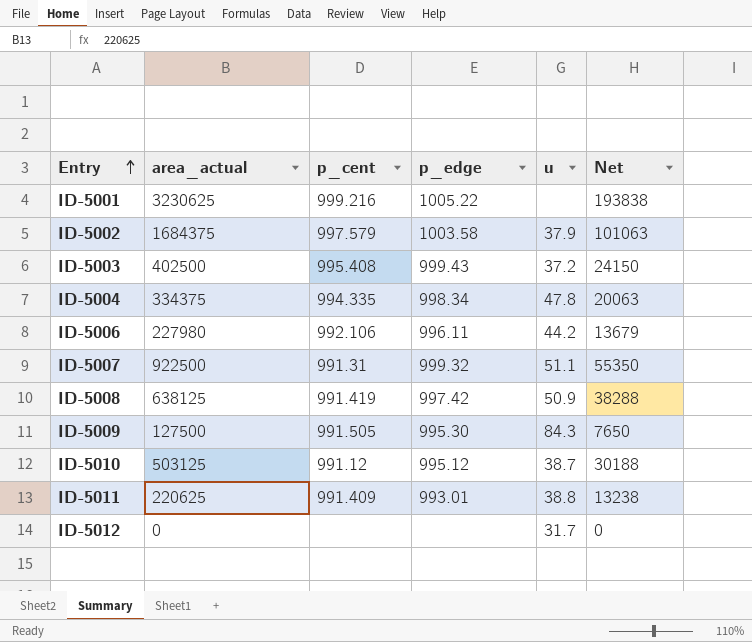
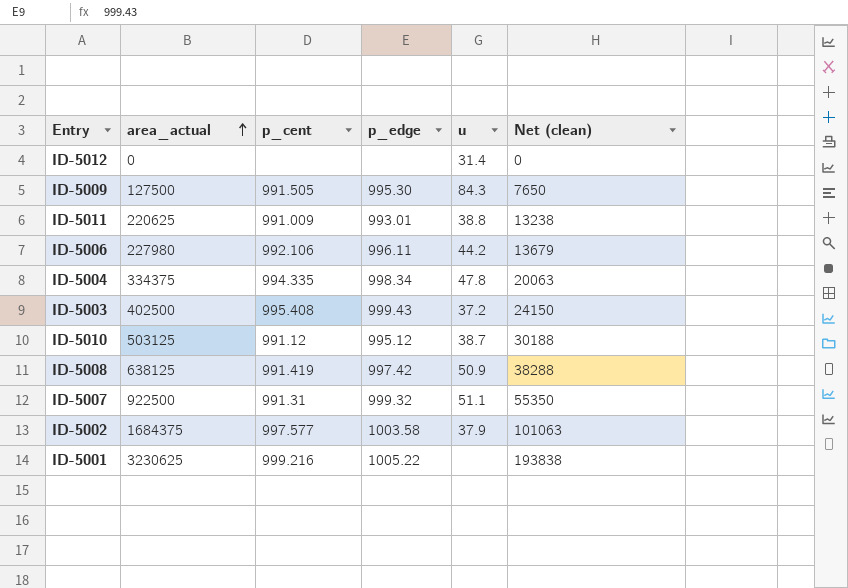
row order: Entry ascending -> area_actual ascending
column name: Net -> Net (clean)
ID-5012 | u: 31.7 -> 31.4
ID-5011 | p_cent: 991.409 -> 991.009
ID-5002 | p_cent: 997.579 -> 997.577

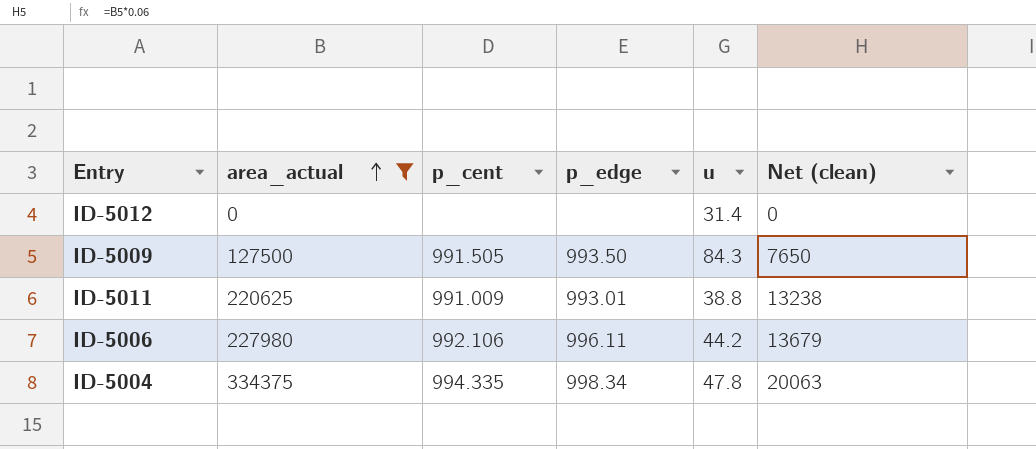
filter: none -> area_actual <= 334375
ID-5009 | p_edge: 995.30 -> 993.50

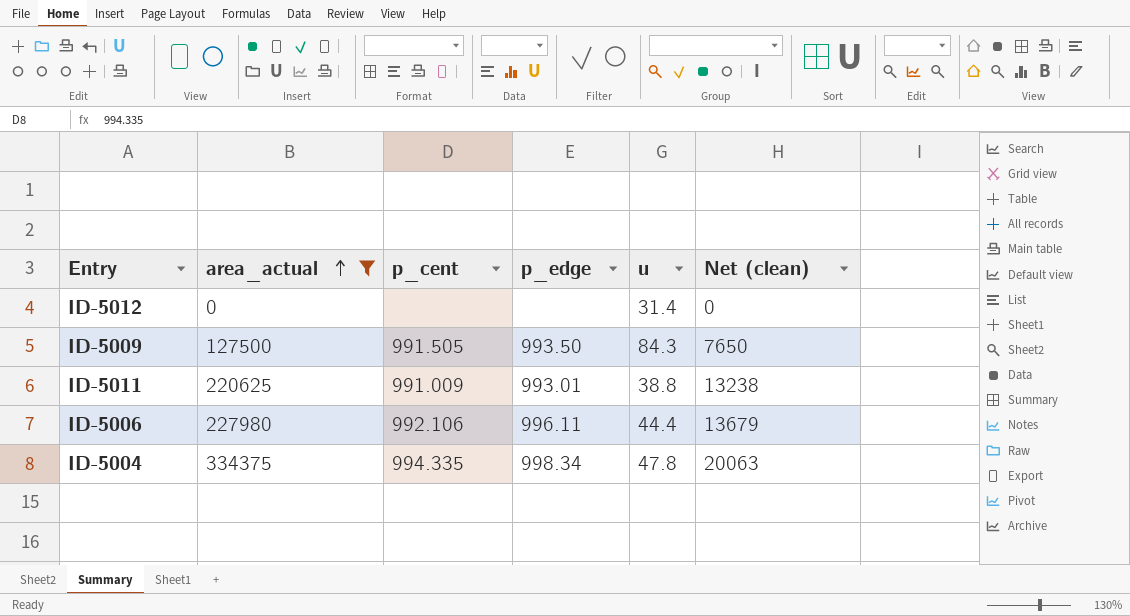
ID-5006 | u: 44.2 -> 44.4

